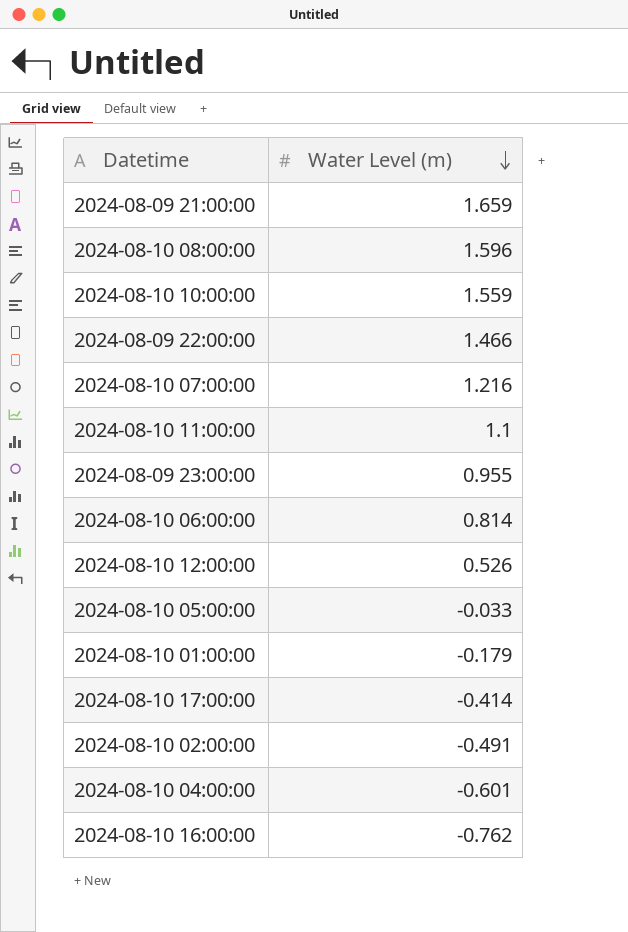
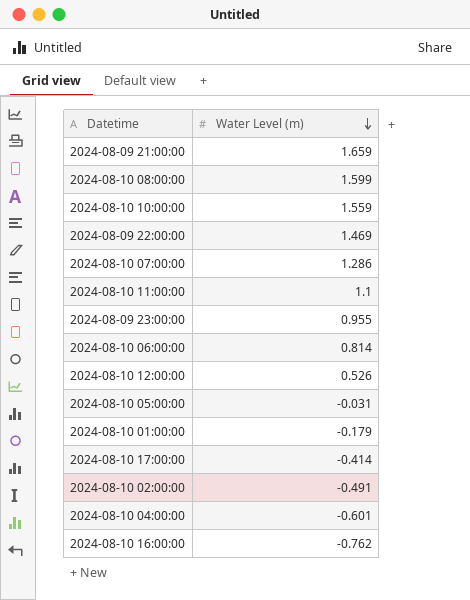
2024-08-10 08:00:00 | Water Level (m): 1.596 -> 1.599
2024-08-09 22:00:00 | Water Level (m): 1.466 -> 1.469
2024-08-10 07:00:00 | Water Level (m): 1.216 -> 1.286
2024-08-10 05:00:00 | Water Level (m): -0.033 -> -0.031

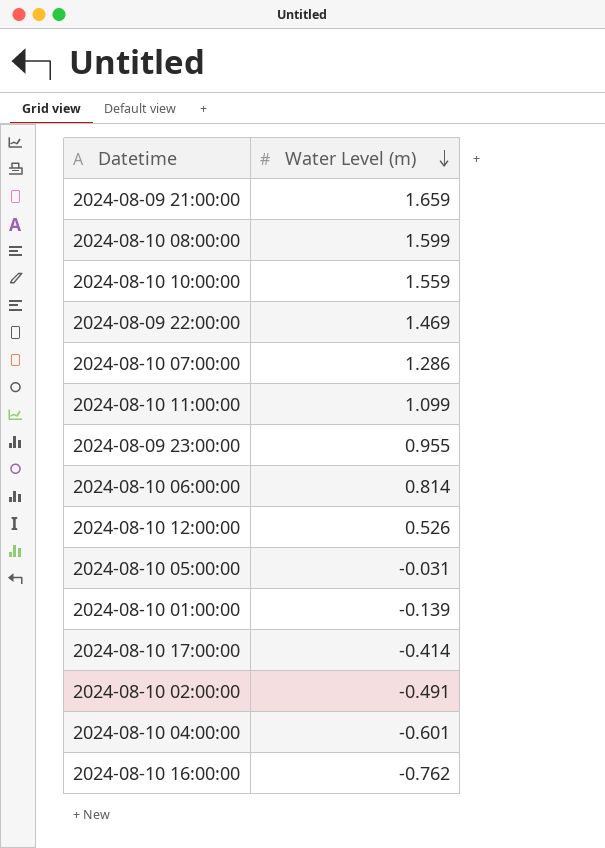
2024-08-10 11:00:00 | Water Level (m): 1.1 -> 1.099
2024-08-10 01:00:00 | Water Level (m): -0.179 -> -0.139

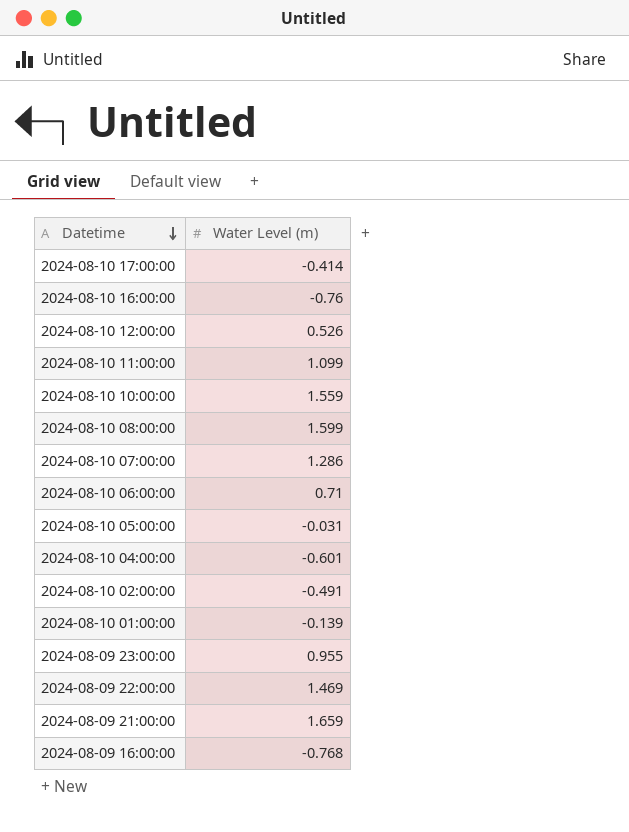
row order: Water Level (m) descending -> Datetime descending
2024-08-10 16:00:00 | Water Level (m): -0.762 -> -0.76
2024-08-10 06:00:00 | Water Level (m): 0.814 -> 0.71
row 2024-08-09 16:00:00: none -> -0.768

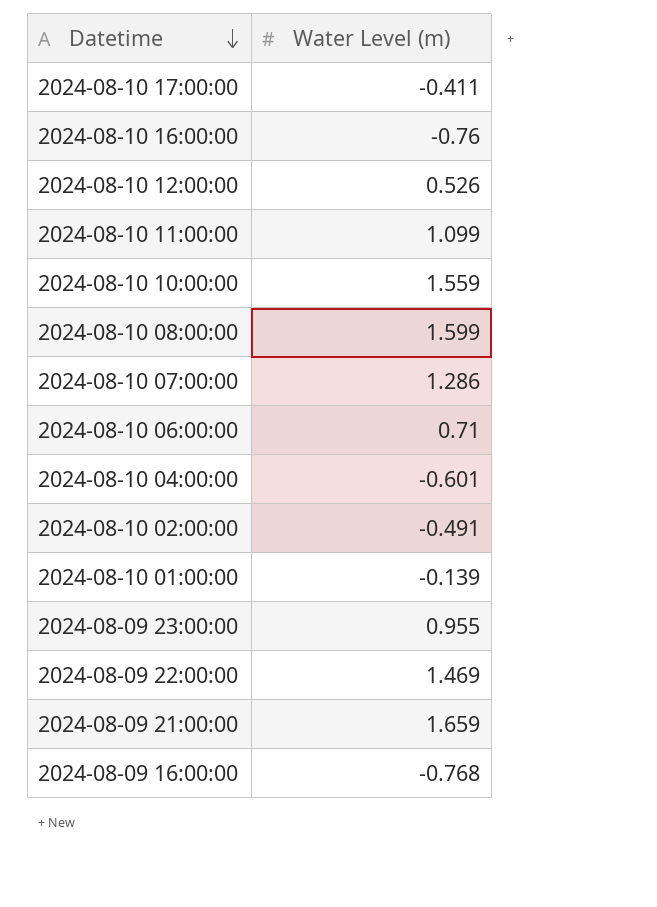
row 2024-08-10 05:00:00: -0.031 -> none
2024-08-10 17:00:00 | Water Level (m): -0.414 -> -0.411

